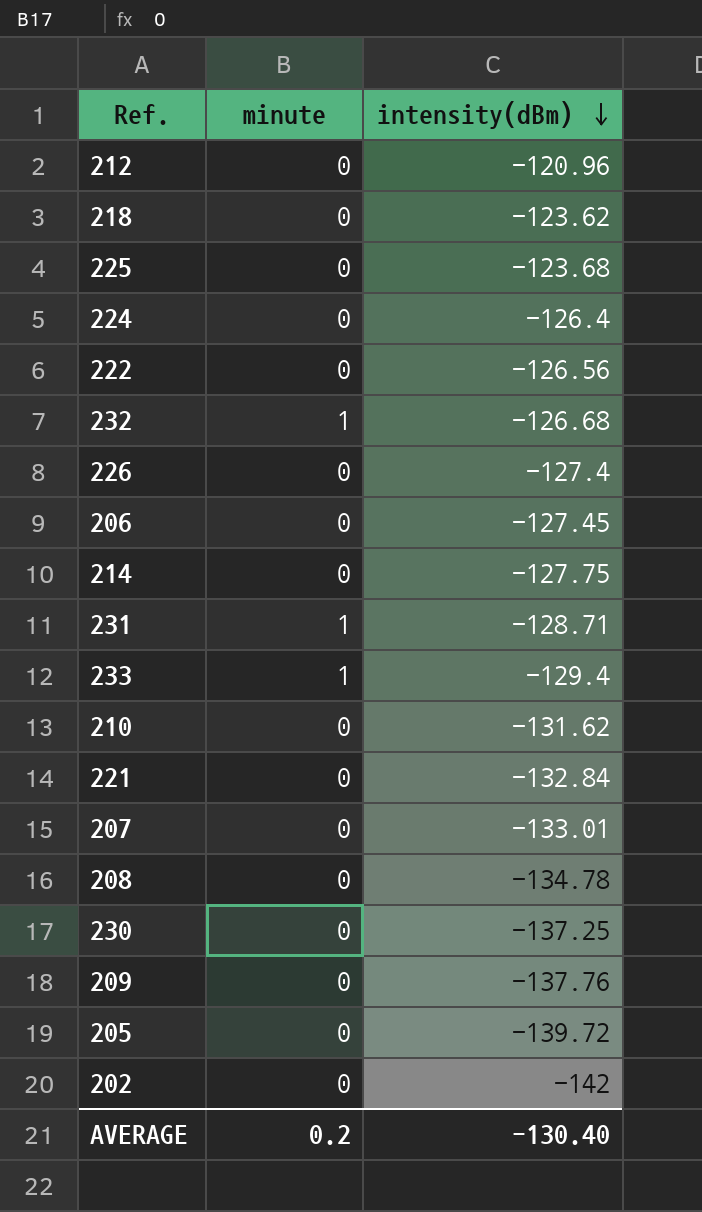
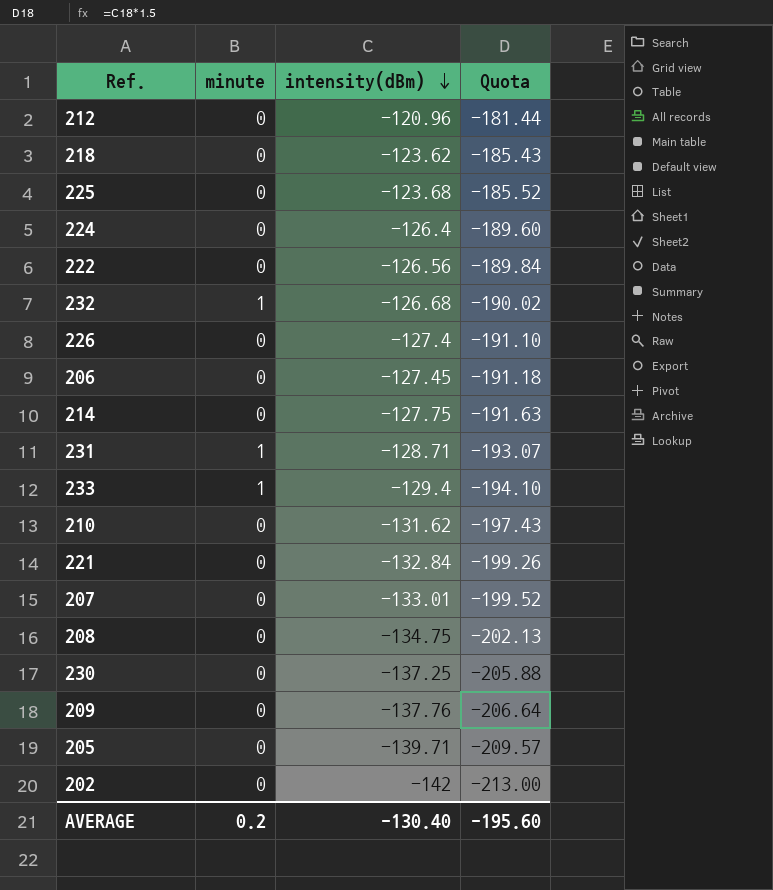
column Quota | formula: none -> [intensity(dBm)] * 1.5
208 | intensity(dBm): -134.78 -> -134.75
205 | intensity(dBm): -139.72 -> -139.71

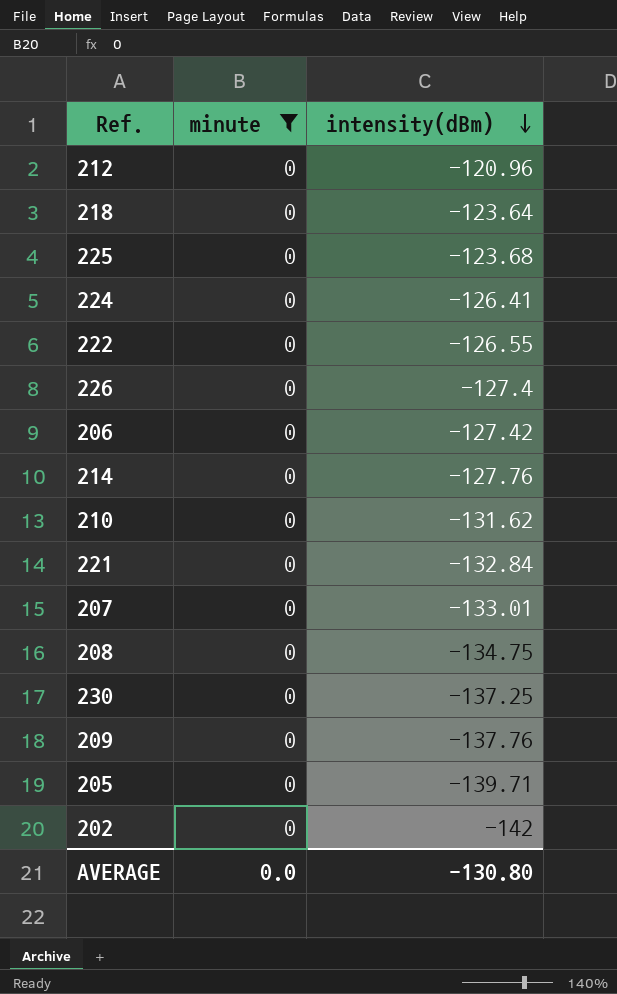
filter: none -> minute = 0
column Quota | formula: [intensity(dBm)] * 1.5 -> none
218 | intensity(dBm): -123.62 -> -123.64
224 | intensity(dBm): -126.4 -> -126.41
222 | intensity(dBm): -126.56 -> -126.55
206 | intensity(dBm): -127.45 -> -127.42
214 | intensity(dBm): -127.75 -> -127.76
AVERAGE | minute: 0.2 -> 0.0
AVERAGE | intensity(dBm): -130.40 -> -130.80

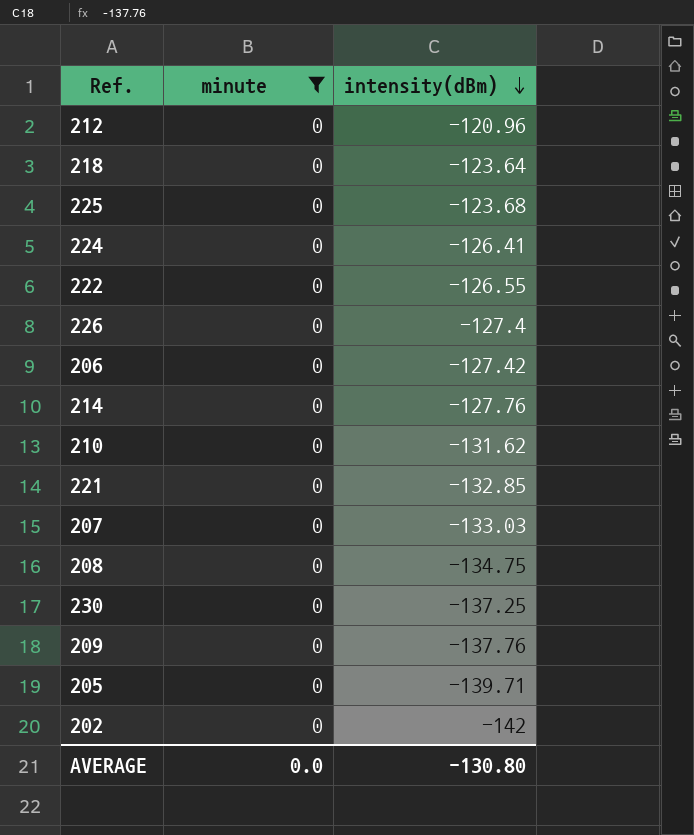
221 | intensity(dBm): -132.84 -> -132.85
207 | intensity(dBm): -133.01 -> -133.03

